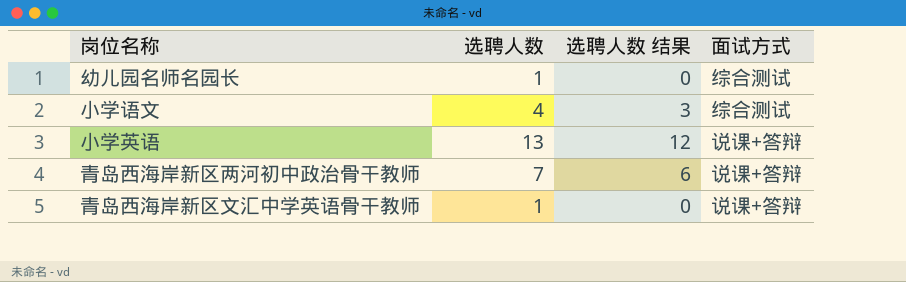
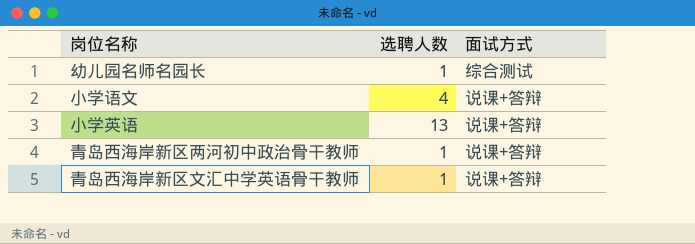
column 选聘人数 结果 | formula: [选聘人数] - 1 -> none
小学语文 | 面试方式: 综合测试 -> 说课+答辩
青岛西海岸新区两河初中政治骨干教师 | 选聘人数: 7 -> 1

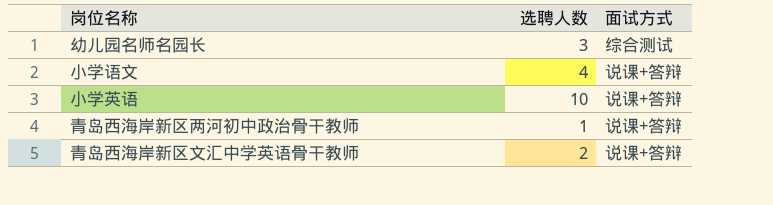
幼儿园名师名园长 | 选聘人数: 1 -> 3
小学英语 | 选聘人数: 13 -> 10
青岛西海岸新区文汇中学英语骨干教师 | 选聘人数: 1 -> 2

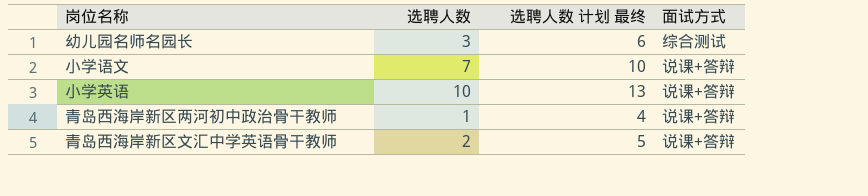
column 选聘人数 计划 最终 | formula: none -> [选聘人数] + 3
小学语文 | 选聘人数: 4 -> 7

